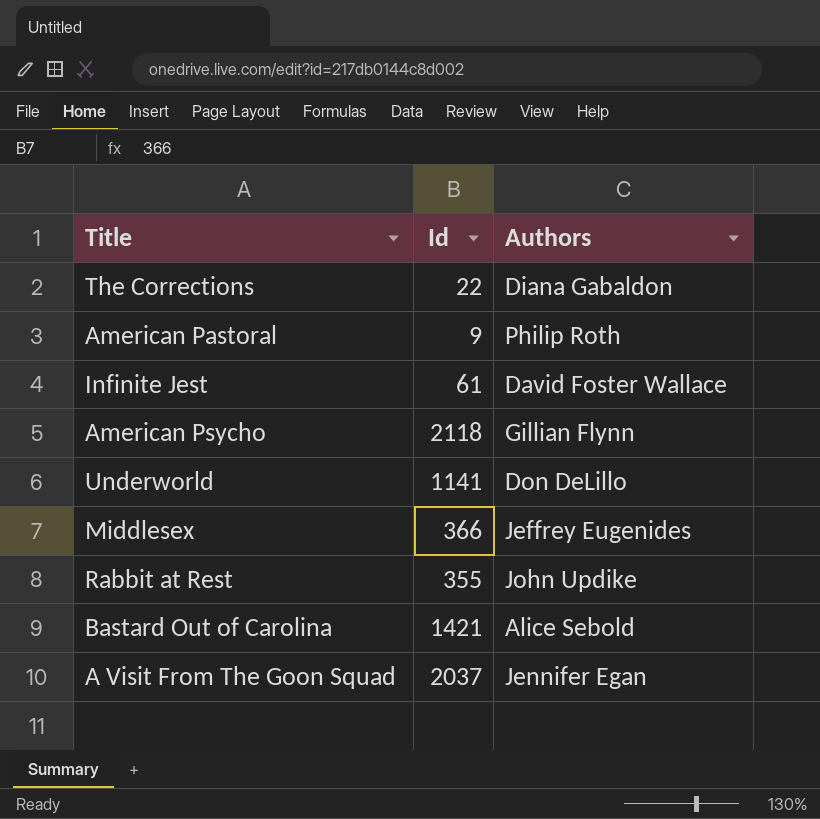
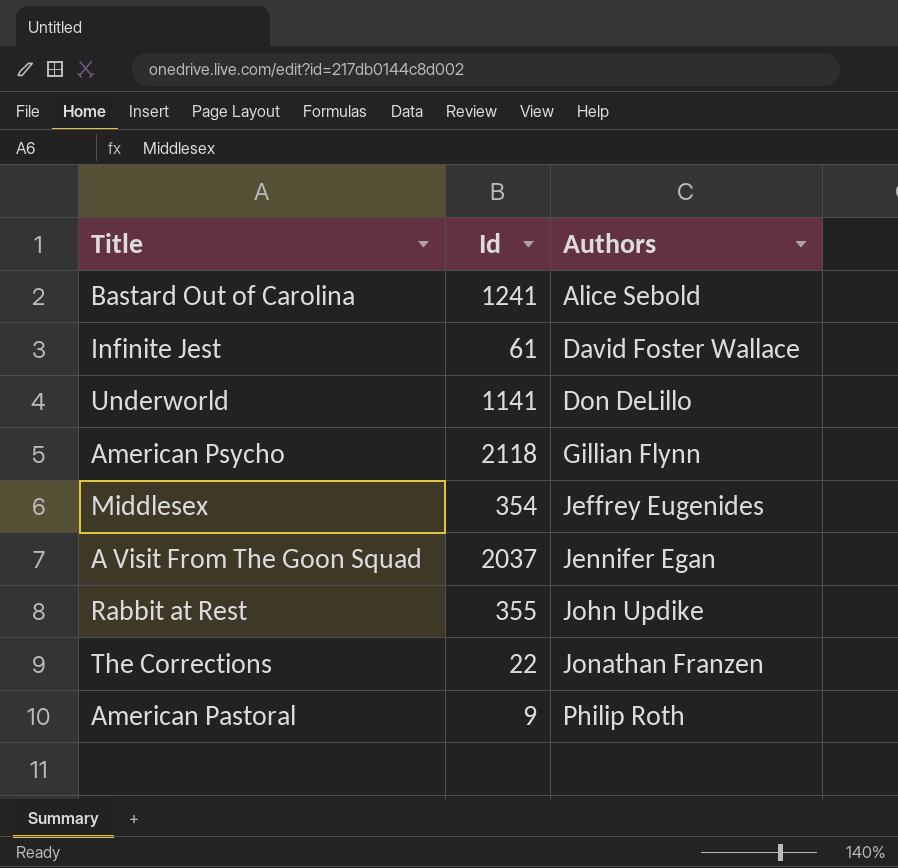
row order: none -> Authors ascending
Bastard Out of Carolina | Id: 1421 -> 1241
Middlesex | Id: 366 -> 354
The Corrections | Authors: Diana Gabaldon -> Jonathan Franzen

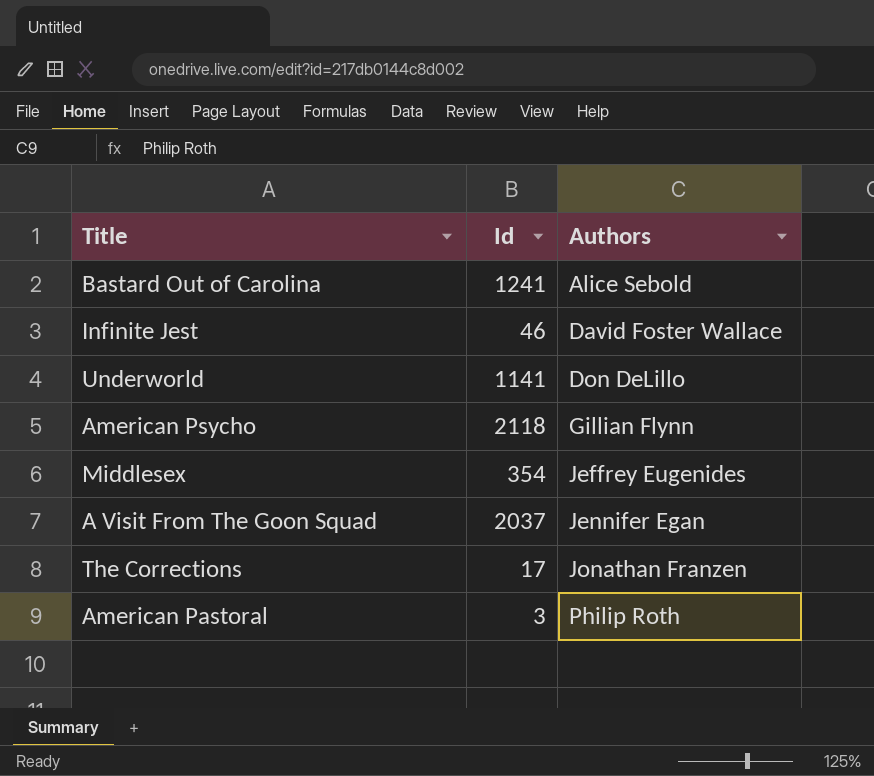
row Rabbit at Rest: 355 | John Updike -> none
Infinite Jest | Id: 61 -> 46
The Corrections | Id: 22 -> 17
American Pastoral | Id: 9 -> 3

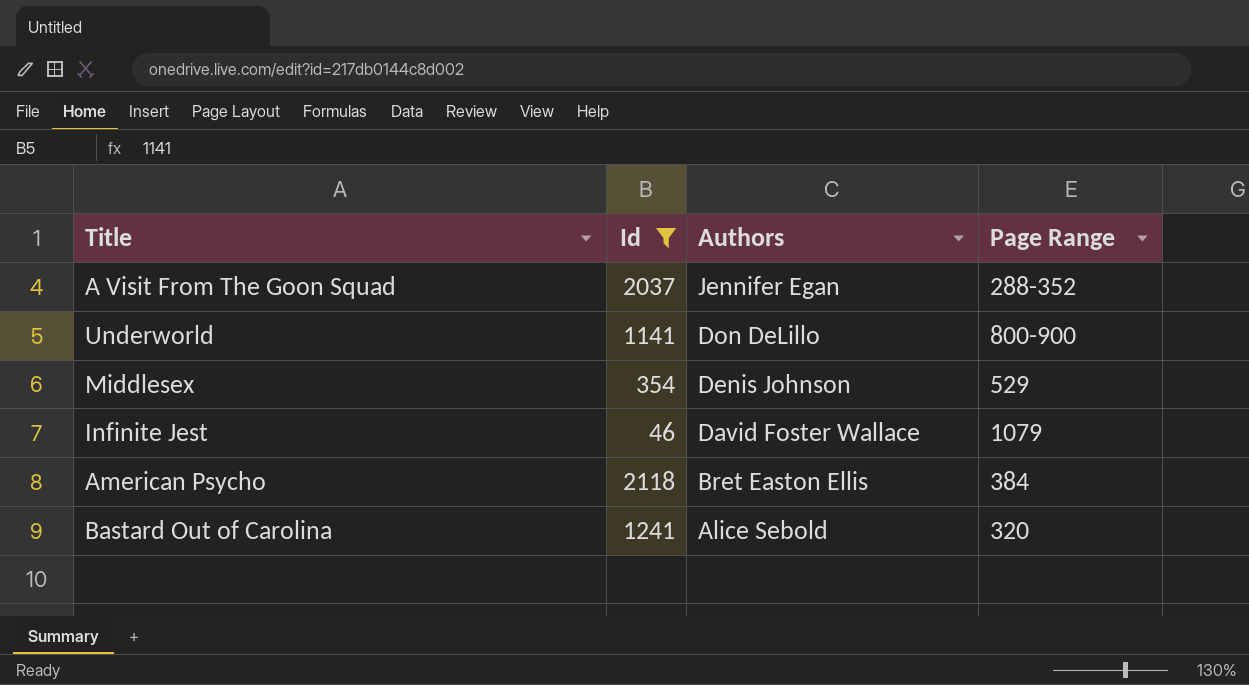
filter: none -> Id >= 46
row order: Authors ascending -> Authors descending
column Page Range | position: none -> 4
Middlesex | Authors: Jeffrey Eugenides -> Denis Johnson
American Psycho | Authors: Gillian Flynn -> Bret Easton Ellis

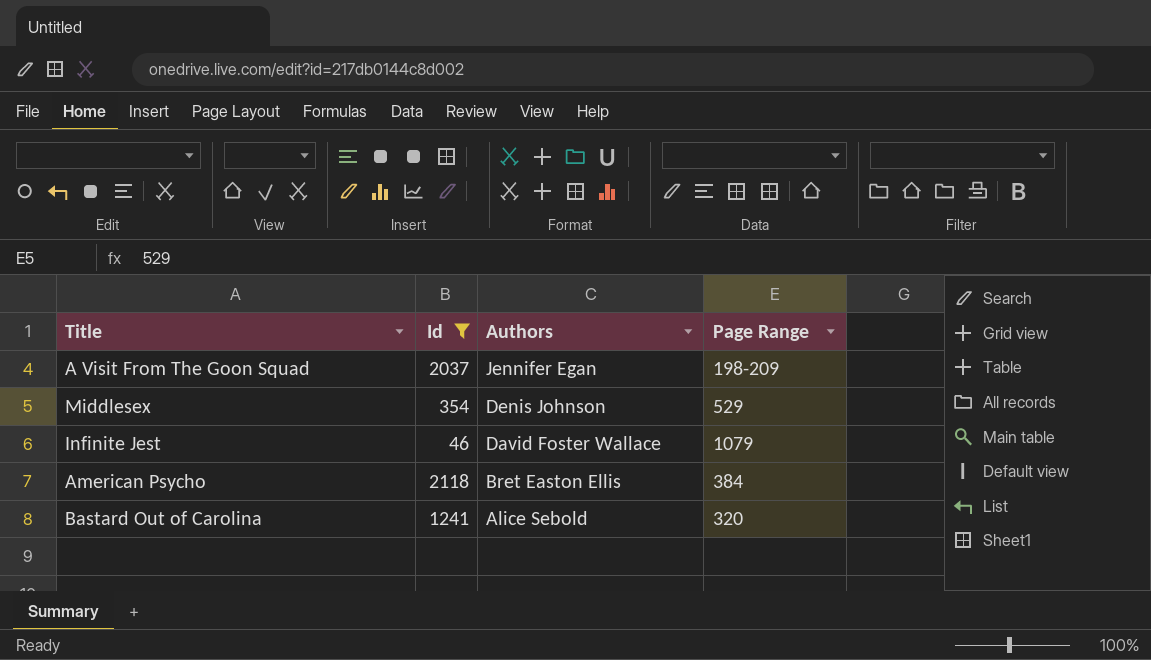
row Underworld: 1141 | Don DeLillo | 800-900 -> none
A Visit From The Goon Squad | Page Range: 288-352 -> 198-209

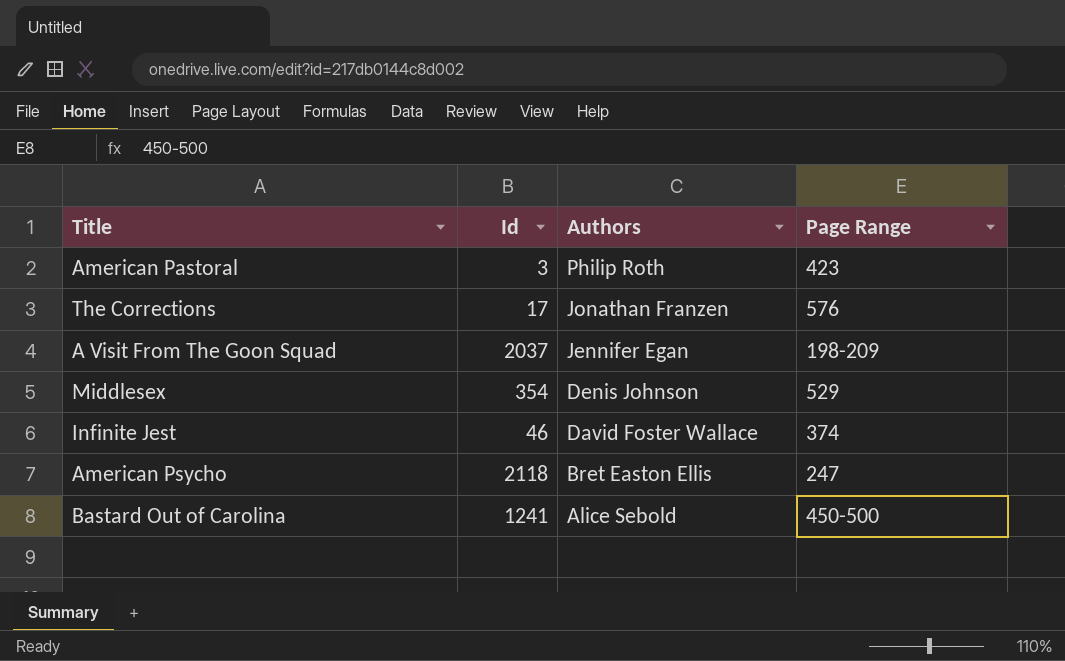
filter: Id >= 46 -> none
Infinite Jest | Page Range: 1079 -> 374
American Psycho | Page Range: 384 -> 247
Bastard Out of Carolina | Page Range: 320 -> 450-500

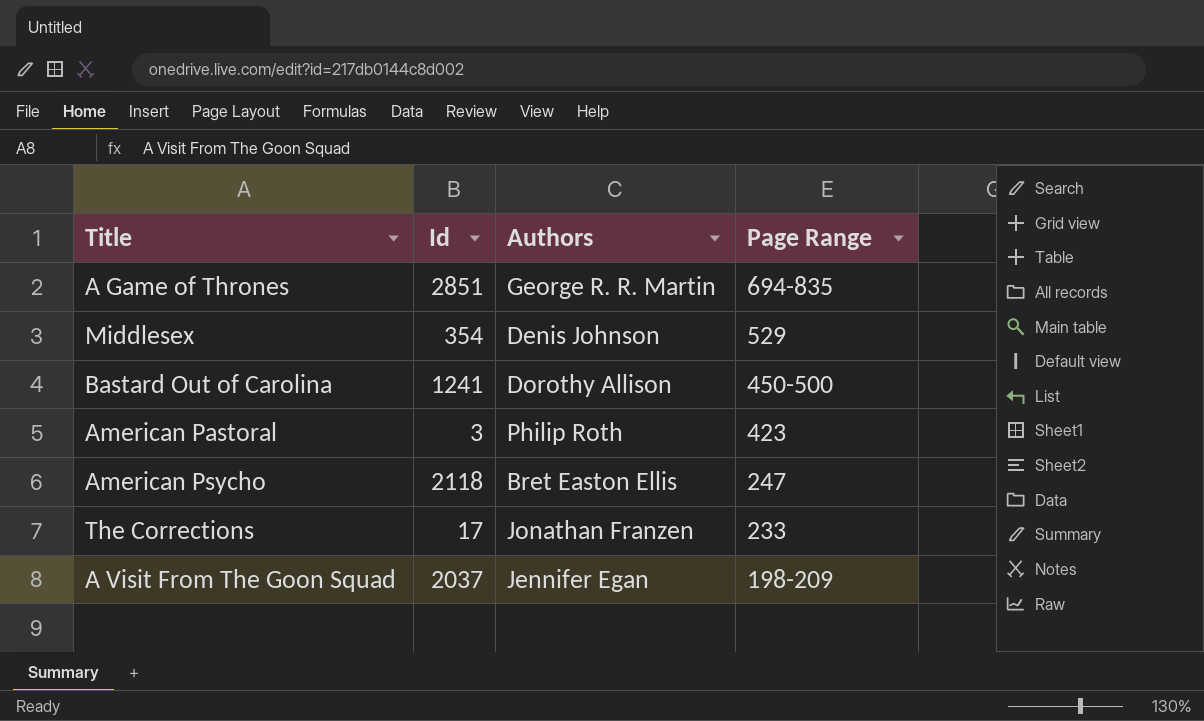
row order: Authors descending -> Page Range descending
row Infinite Jest: 46 | David Foster Wallace | 374 -> none
row A Game of Thrones: none -> 2851 | George R. R. Martin | 694-835
Bastard Out of Carolina | Authors: Alice Sebold -> Dorothy Allison
The Corrections | Page Range: 576 -> 233

